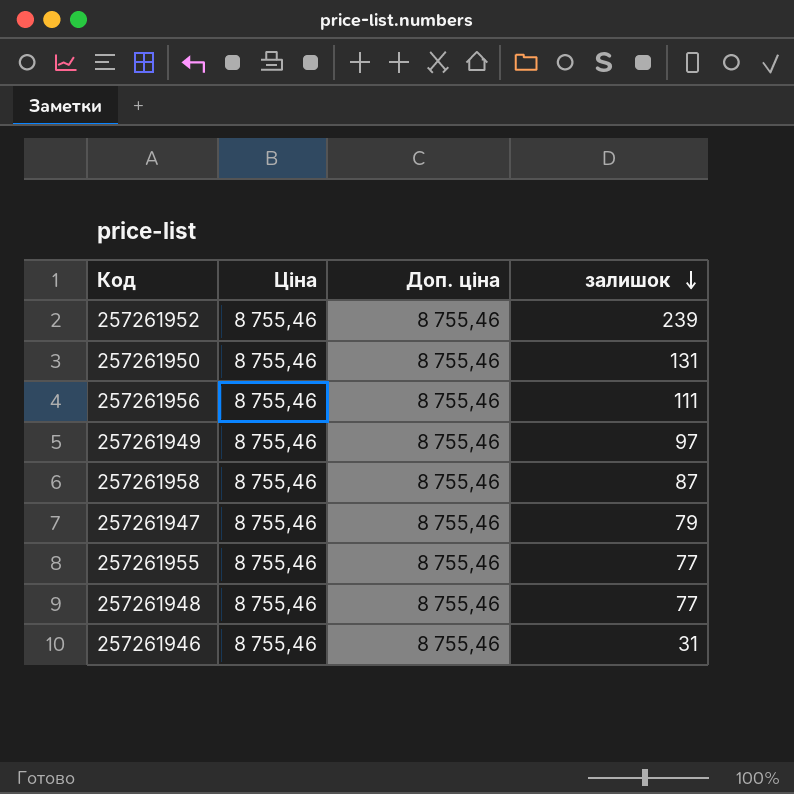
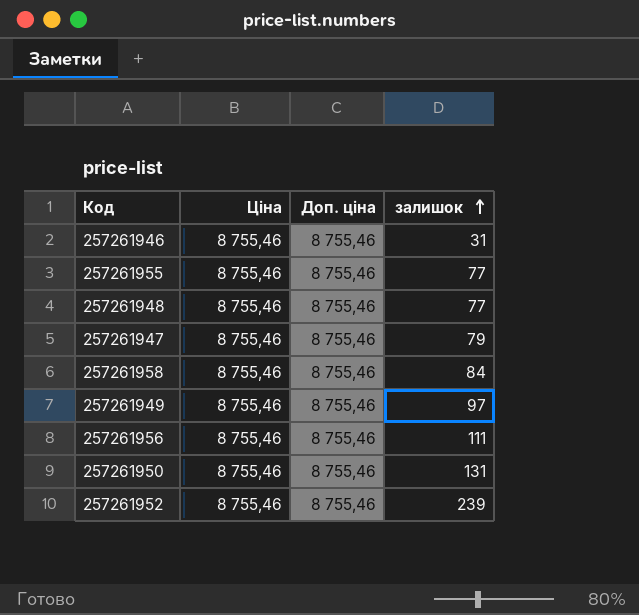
row order: залишок descending -> залишок ascending
257261958 | залишок: 87 -> 84

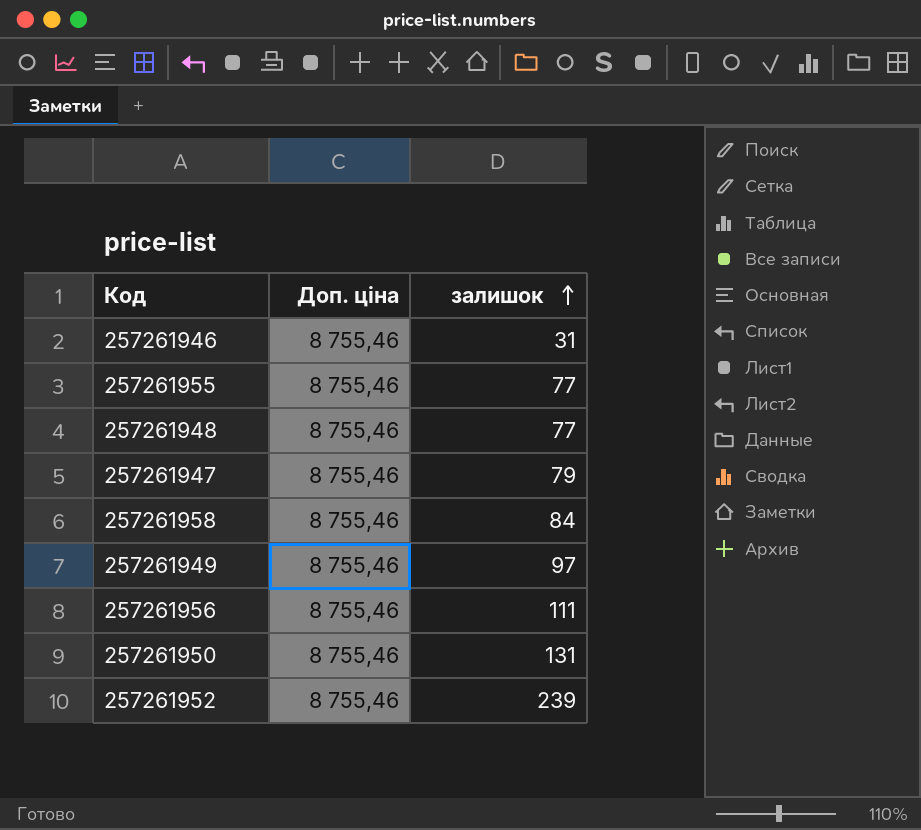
column Ціна | position: 2 -> none

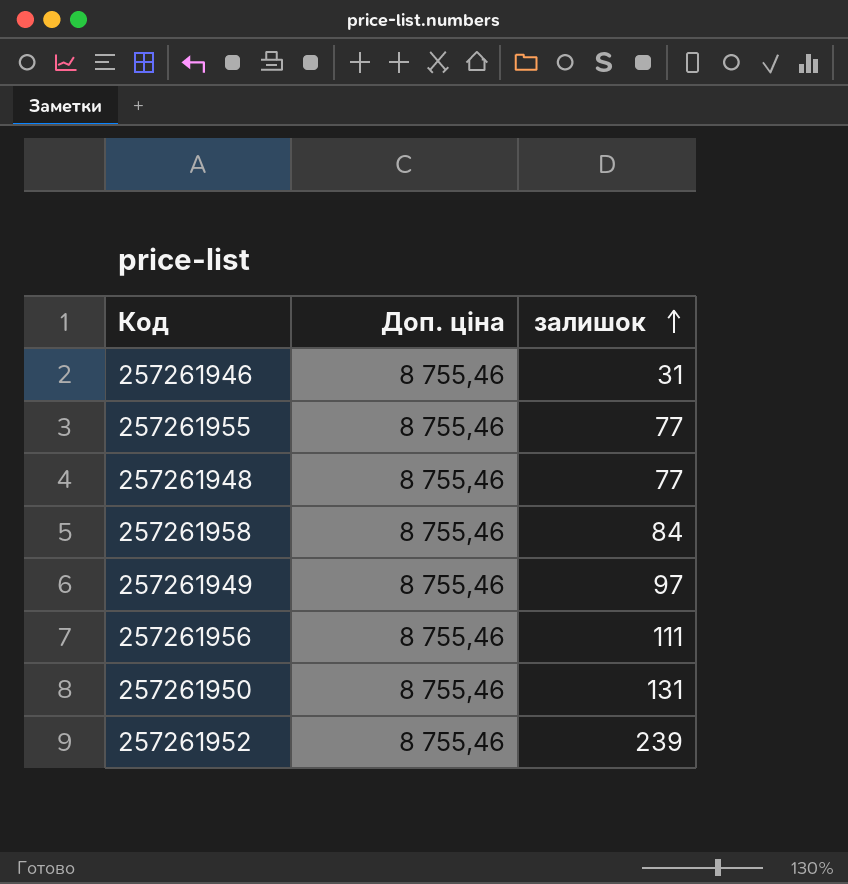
row 257261947: 8 755,46 | 79 -> none

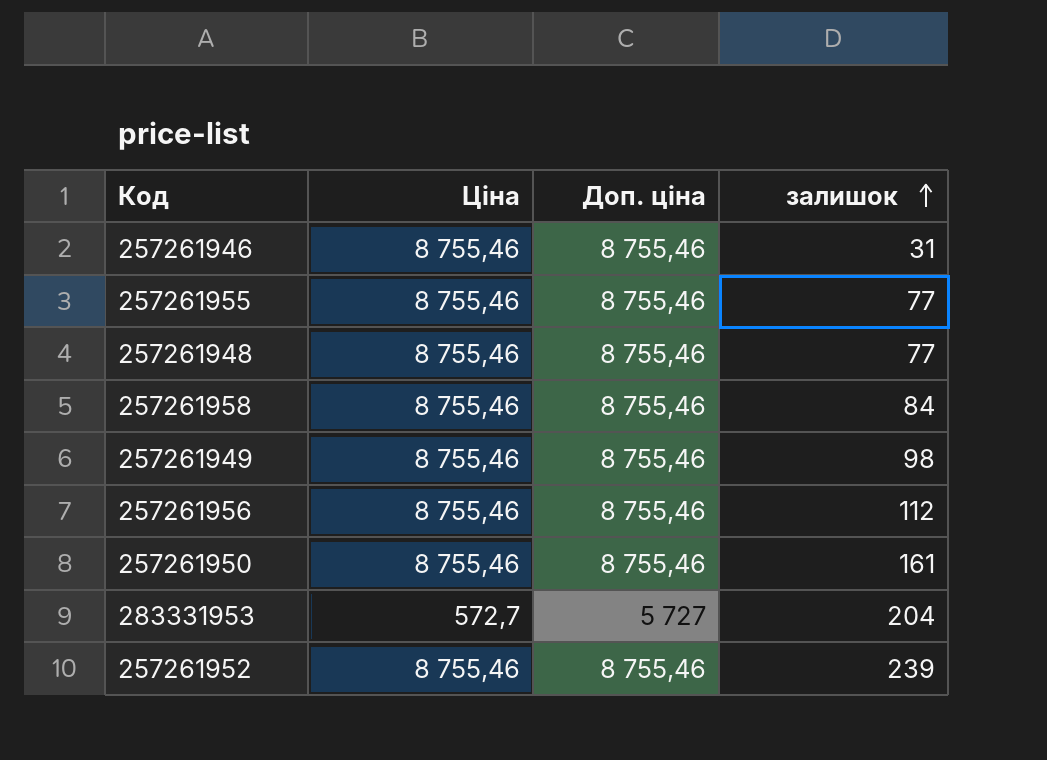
column Ціна | position: none -> 2
257261949 | залишок: 97 -> 98
257261956 | залишок: 111 -> 112
257261950 | залишок: 131 -> 161
row 283331953: none -> 572,7 | 5 727 | 204

